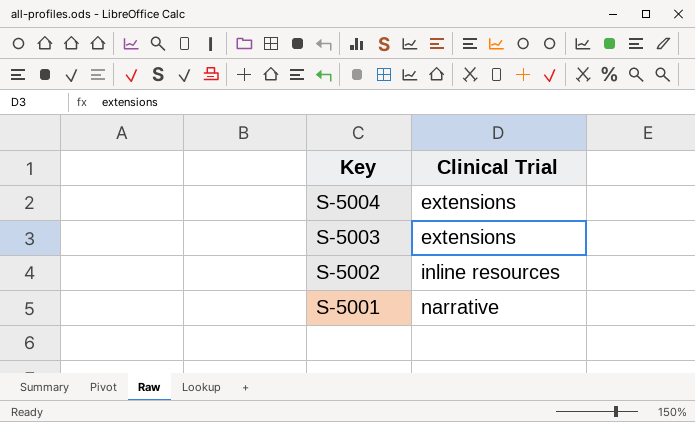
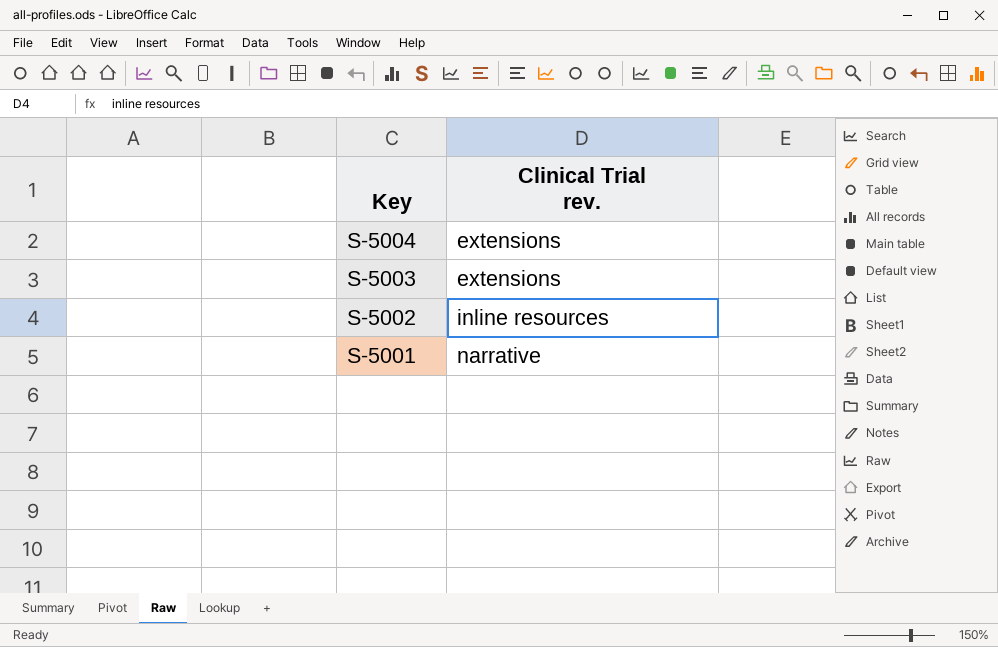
column name: Clinical Trial -> Clinical Trial rev.

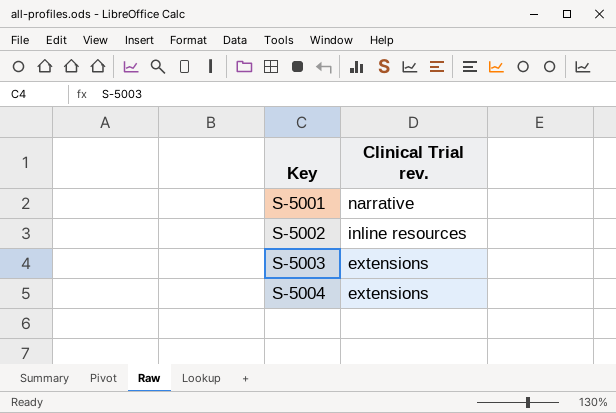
row order: Key descending -> Key ascending

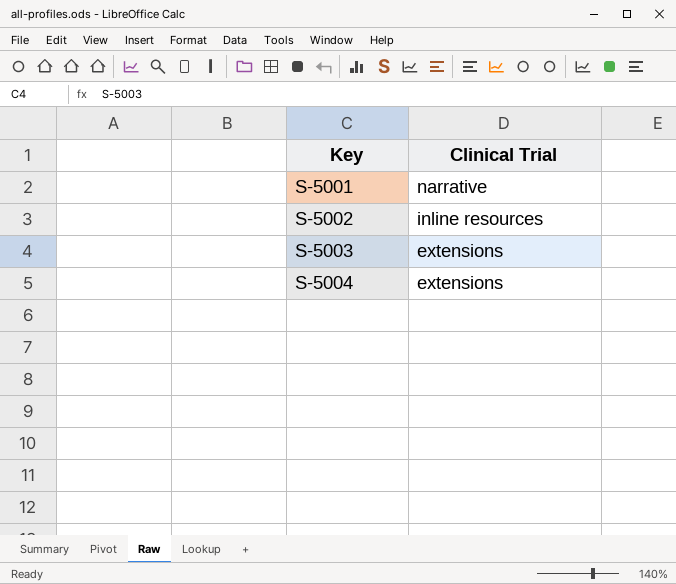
column name: Clinical Trial rev. -> Clinical Trial

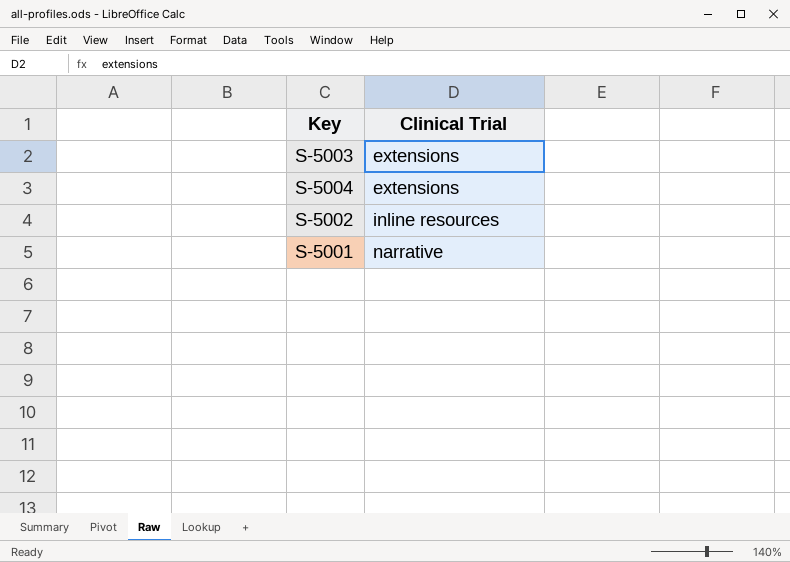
row order: Key ascending -> Clinical Trial ascending

